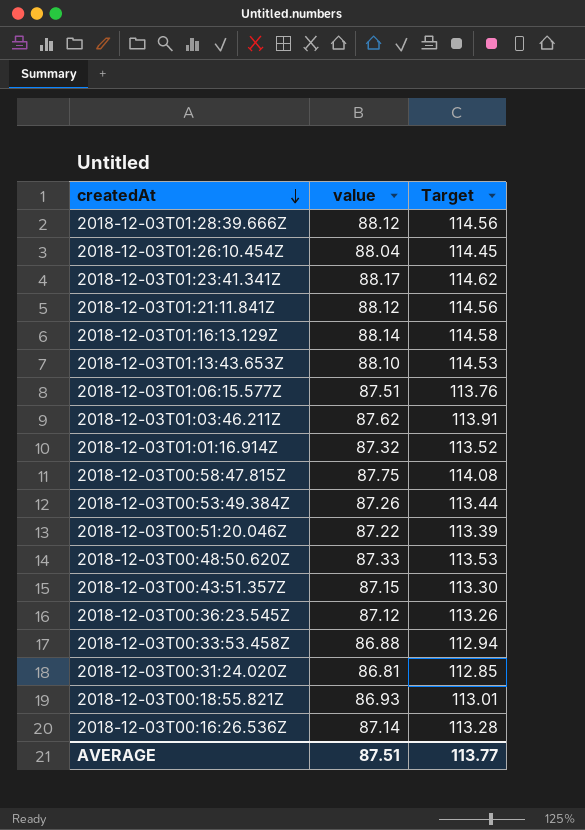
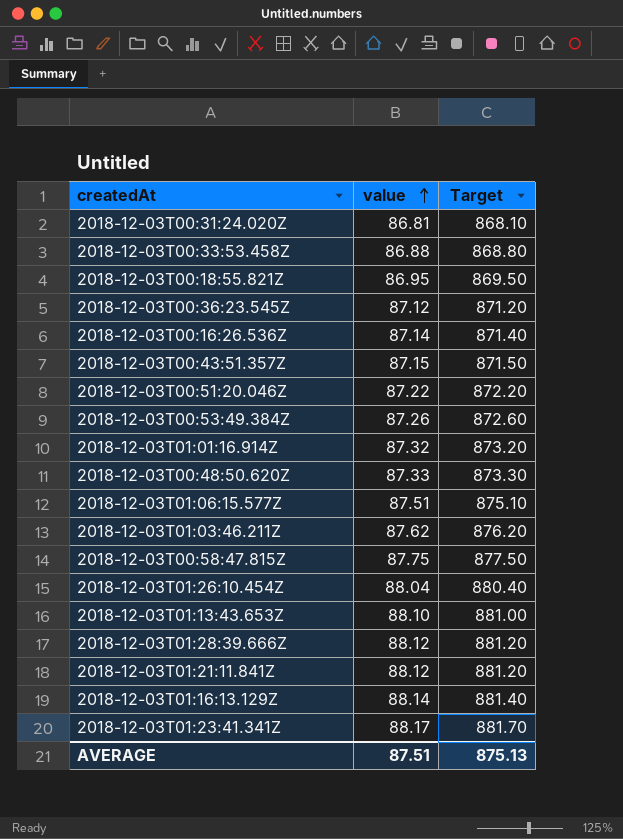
row order: createdAt descending -> value ascending
column Target | formula: [value] * 1.3 -> [value] * 10
2018-12-03T00:18:55.821Z | value: 86.93 -> 86.95
AVERAGE | Target: 113.77 -> 875.13

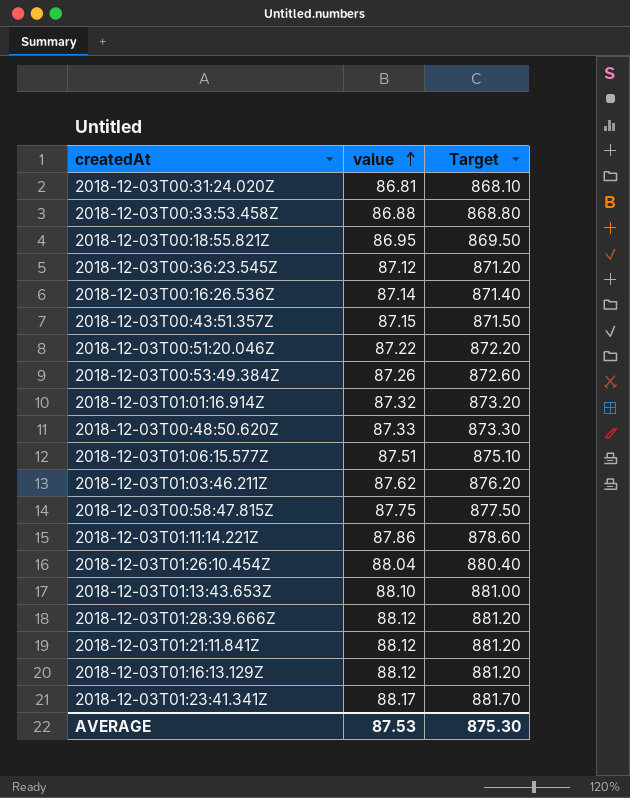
row 2018-12-03T01:11:14.221Z: none -> 87.86 | 878.60
2018-12-03T01:16:13.129Z | value: 88.14 -> 88.12
2018-12-03T01:16:13.129Z | Target: 881.40 -> 881.20
AVERAGE | value: 87.51 -> 87.53
AVERAGE | Target: 875.13 -> 875.30

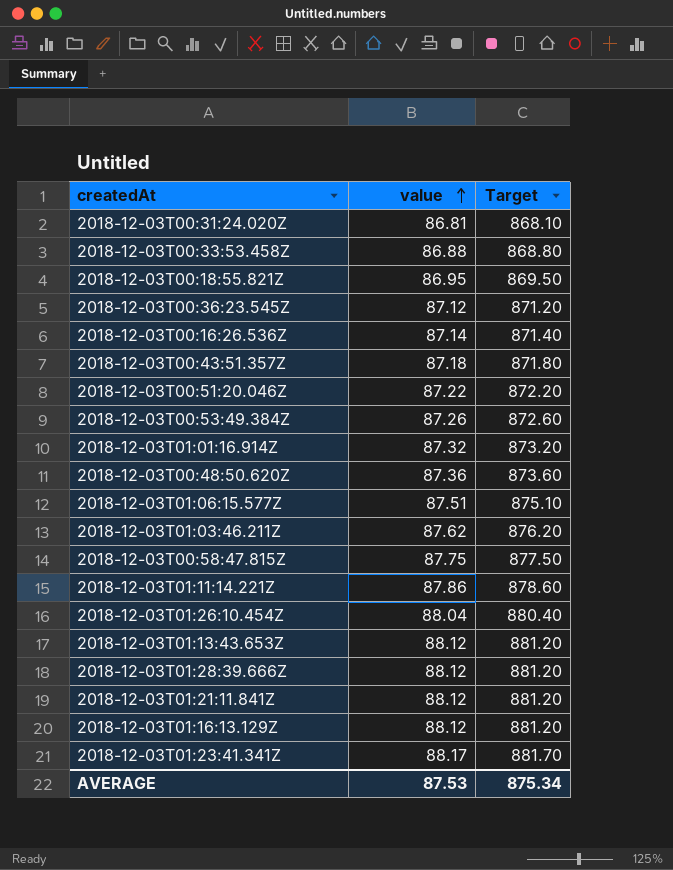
2018-12-03T00:43:51.357Z | value: 87.15 -> 87.18
2018-12-03T00:43:51.357Z | Target: 871.50 -> 871.80
2018-12-03T00:48:50.620Z | value: 87.33 -> 87.36
2018-12-03T00:48:50.620Z | Target: 873.30 -> 873.60
2018-12-03T01:13:43.653Z | value: 88.10 -> 88.12
2018-12-03T01:13:43.653Z | Target: 881.00 -> 881.20
AVERAGE | Target: 875.30 -> 875.34

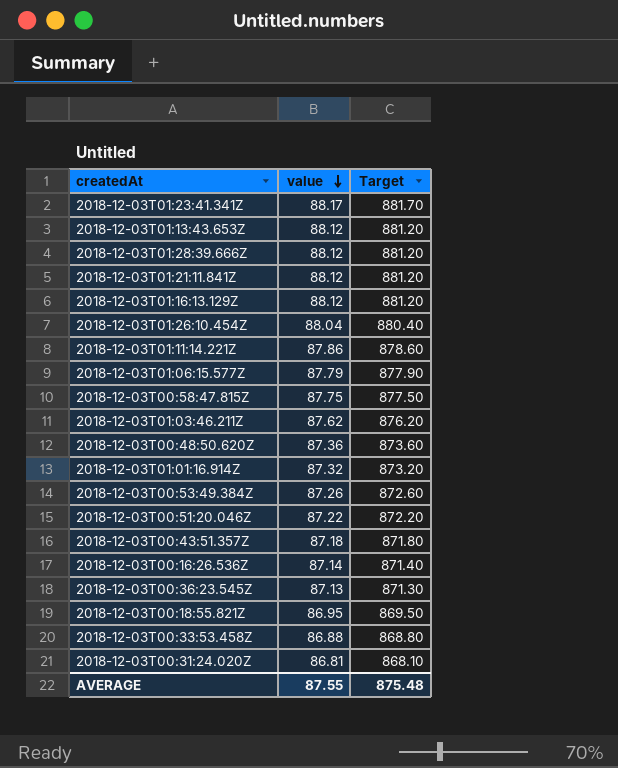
row order: value ascending -> value descending
2018-12-03T01:06:15.577Z | value: 87.51 -> 87.79
2018-12-03T01:06:15.577Z | Target: 875.10 -> 877.90
2018-12-03T00:36:23.545Z | value: 87.12 -> 87.13
2018-12-03T00:36:23.545Z | Target: 871.20 -> 871.30
AVERAGE | value: 87.53 -> 87.55
AVERAGE | Target: 875.34 -> 875.48

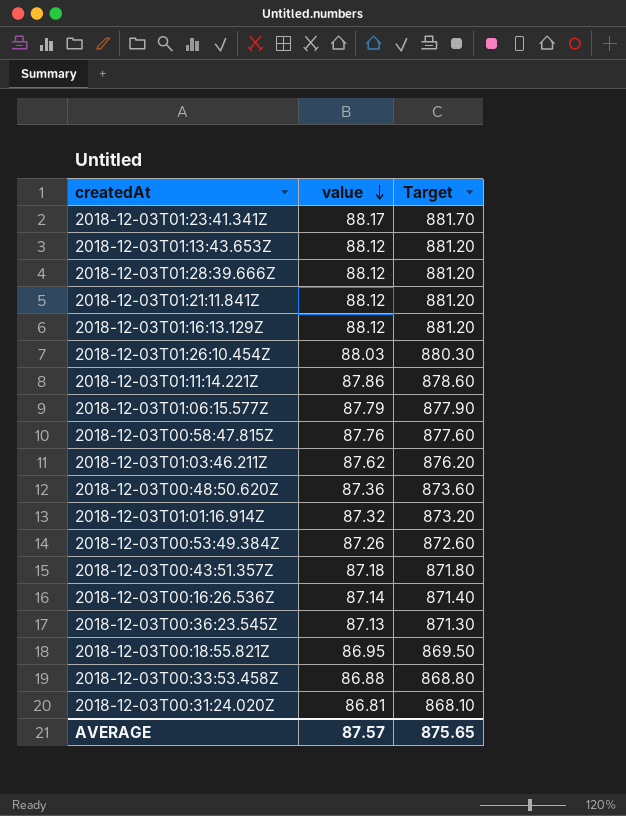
row 2018-12-03T00:51:20.046Z: 87.22 | 872.20 -> none
2018-12-03T01:26:10.454Z | value: 88.04 -> 88.03
2018-12-03T01:26:10.454Z | Target: 880.40 -> 880.30
2018-12-03T00:58:47.815Z | value: 87.75 -> 87.76
2018-12-03T00:58:47.815Z | Target: 877.50 -> 877.60
AVERAGE | value: 87.55 -> 87.57
AVERAGE | Target: 875.48 -> 875.65

